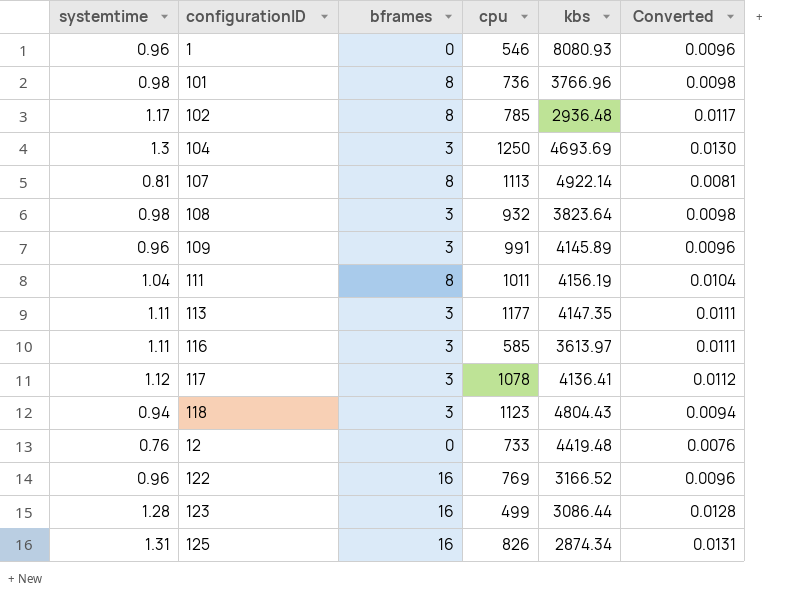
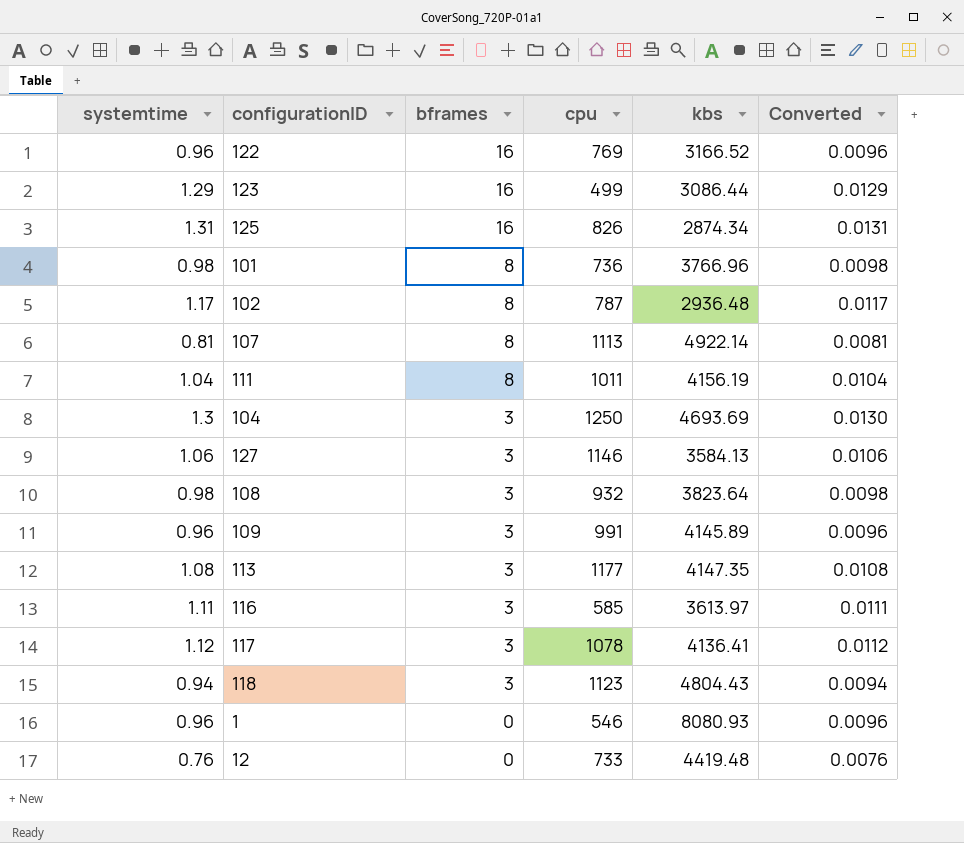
row order: none -> bframes descending
123 | systemtime: 1.28 -> 1.29
123 | Converted: 0.0128 -> 0.0129
102 | cpu: 785 -> 787
row 127: none -> 1.06 | 3 | 1146 | 3584.13 | 0.0106
113 | systemtime: 1.11 -> 1.08
113 | Converted: 0.0111 -> 0.0108

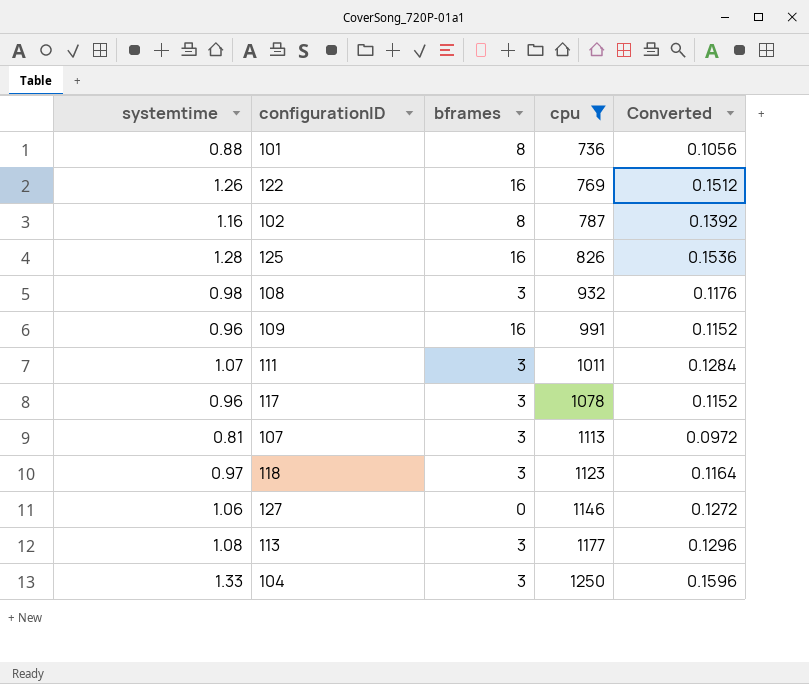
filter: none -> cpu >= 736
row order: bframes descending -> cpu ascending
column kbs | position: 5 -> none
column Converted | formula: [systemtime] * 0.01 -> [systemtime] * 0.12
101 | systemtime: 0.98 -> 0.88
122 | systemtime: 0.96 -> 1.26
102 | systemtime: 1.17 -> 1.16
125 | systemtime: 1.31 -> 1.28
109 | bframes: 3 -> 16
111 | systemtime: 1.04 -> 1.07
111 | bframes: 8 -> 3
117 | systemtime: 1.12 -> 0.96
107 | bframes: 8 -> 3
118 | systemtime: 0.94 -> 0.97
127 | bframes: 3 -> 0
104 | systemtime: 1.3 -> 1.33

